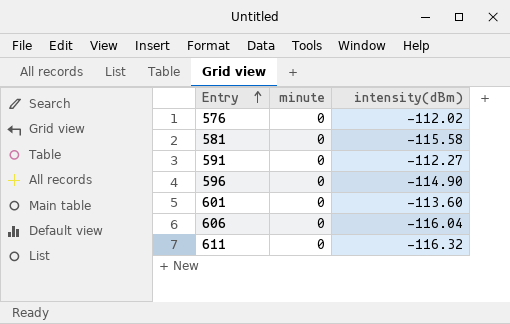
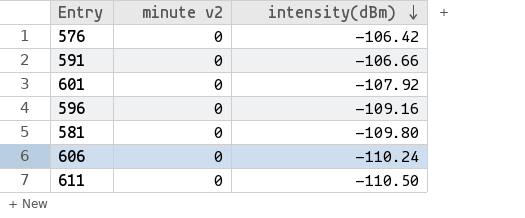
row order: Entry ascending -> intensity(dBm) descending
column name: minute -> minute v2
576 | intensity(dBm): -112.02 -> -106.42
591 | intensity(dBm): -112.27 -> -106.66
601 | intensity(dBm): -113.60 -> -107.92
596 | intensity(dBm): -114.90 -> -109.16
581 | intensity(dBm): -115.58 -> -109.80
606 | intensity(dBm): -116.04 -> -110.24
611 | intensity(dBm): -116.32 -> -110.50

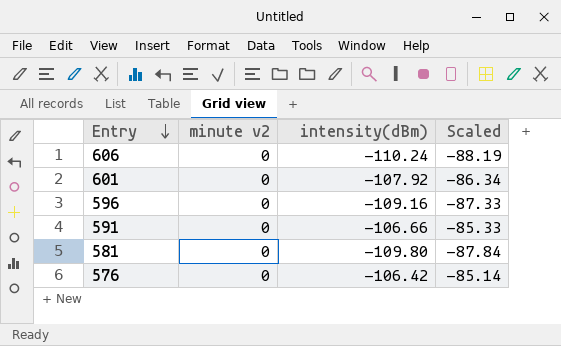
row order: intensity(dBm) descending -> Entry descending
column Scaled | formula: none -> [intensity(dBm)] * 0.8
row 611: 0 | -110.50 -> none

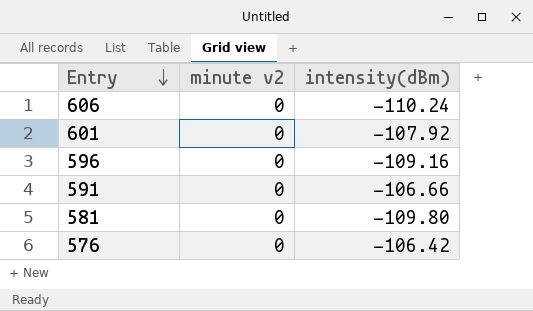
column Scaled | formula: [intensity(dBm)] * 0.8 -> none

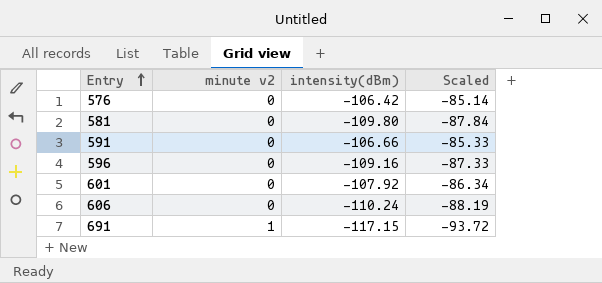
row order: Entry descending -> Entry ascending
column Scaled | formula: none -> [intensity(dBm)] * 0.8
row 691: none -> 1 | -117.15 | -93.72

